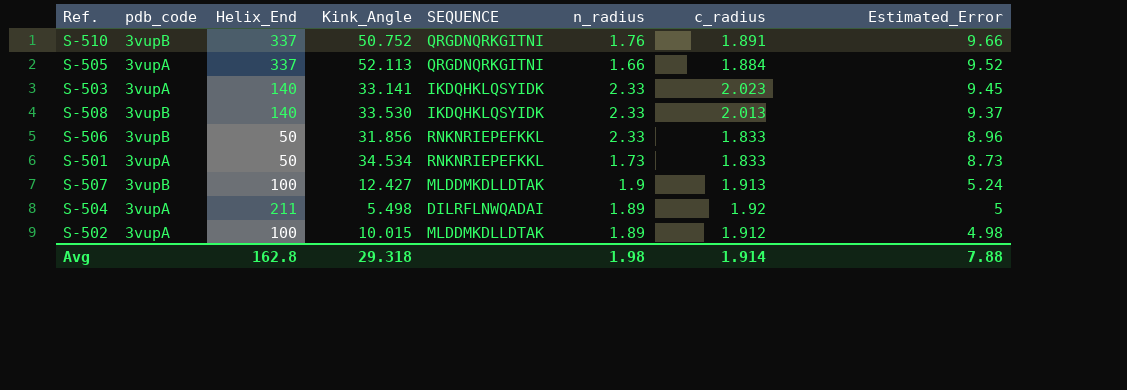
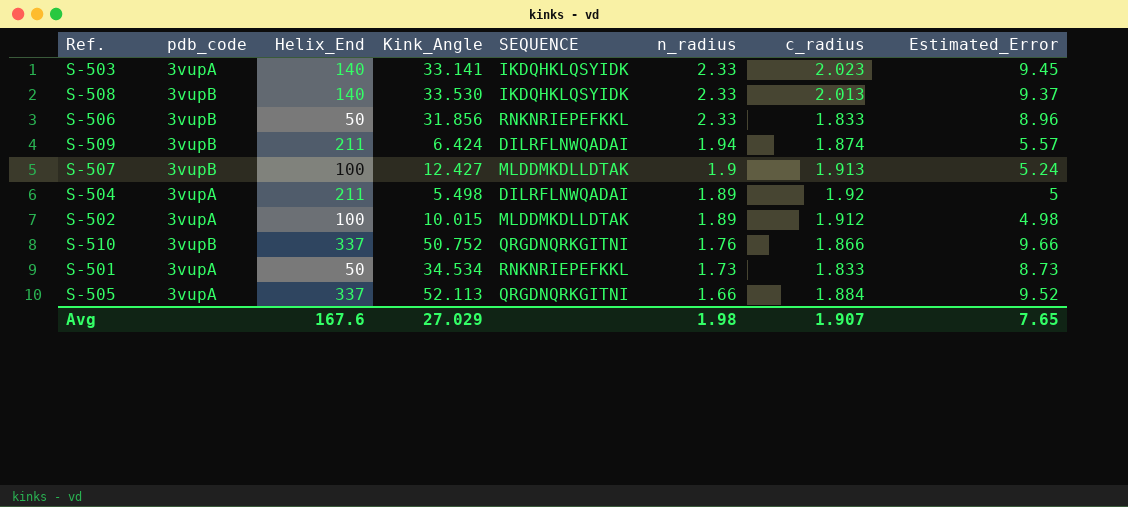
row order: Estimated_Error descending -> n_radius descending
row S-509: none -> 3vupB | 211 | 6.424 | DILRFLNWQADAI | 1.94 | 1.874 | 5.57
S-510 | c_radius: 1.891 -> 1.866
Avg | Helix_End: 162.8 -> 167.6
Avg | Kink_Angle: 29.318 -> 27.029
Avg | c_radius: 1.914 -> 1.907
Avg | Estimated_Error: 7.88 -> 7.65

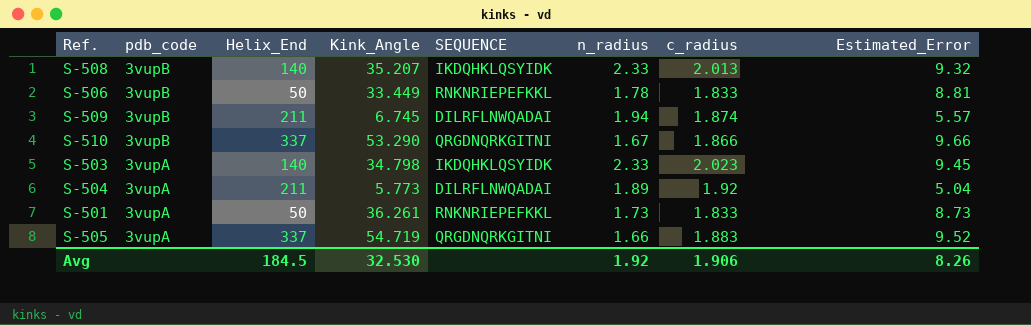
row order: n_radius descending -> pdb_code descending
row S-507: 3vupB | 100 | 12.427 | MLDDMKDLLDTAK | 1.9 | 1.913 | 5.24 -> none
row S-502: 3vupA | 100 | 10.015 | MLDDMKDLLDTAK | 1.89 | 1.912 | 4.98 -> none
S-508 | Kink_Angle: 33.530 -> 35.207
S-508 | Estimated_Error: 9.37 -> 9.32
S-506 | Kink_Angle: 31.856 -> 33.449
S-506 | n_radius: 2.33 -> 1.78
S-506 | Estimated_Error: 8.96 -> 8.81
S-509 | Kink_Angle: 6.424 -> 6.745
S-510 | Kink_Angle: 50.752 -> 53.290
S-510 | n_radius: 1.76 -> 1.67
S-503 | Kink_Angle: 33.141 -> 34.798
S-504 | Kink_Angle: 5.498 -> 5.773
S-504 | Estimated_Error: 5 -> 5.04
S-501 | Kink_Angle: 34.534 -> 36.261
S-505 | Kink_Angle: 52.113 -> 54.719
S-505 | c_radius: 1.884 -> 1.883
Avg | Helix_End: 167.6 -> 184.5
Avg | Kink_Angle: 27.029 -> 32.530
Avg | n_radius: 1.98 -> 1.92
Avg | c_radius: 1.907 -> 1.906
Avg | Estimated_Error: 7.65 -> 8.26

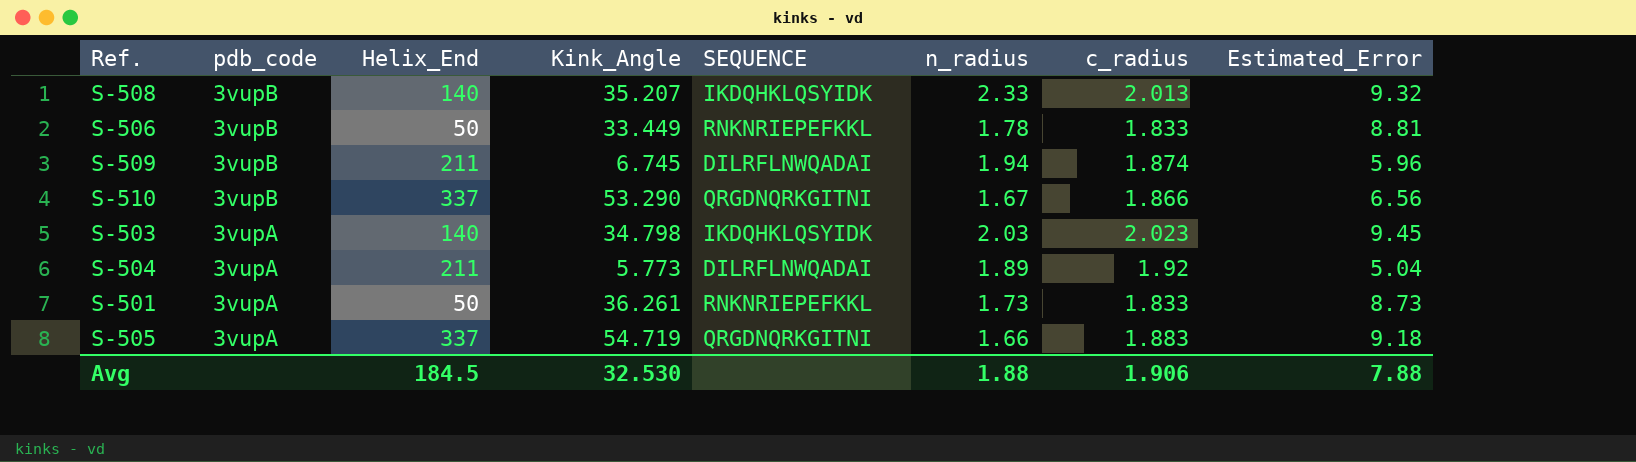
S-509 | Estimated_Error: 5.57 -> 5.96
S-510 | Estimated_Error: 9.66 -> 6.56
S-503 | n_radius: 2.33 -> 2.03
S-505 | Estimated_Error: 9.52 -> 9.18
Avg | n_radius: 1.92 -> 1.88
Avg | Estimated_Error: 8.26 -> 7.88

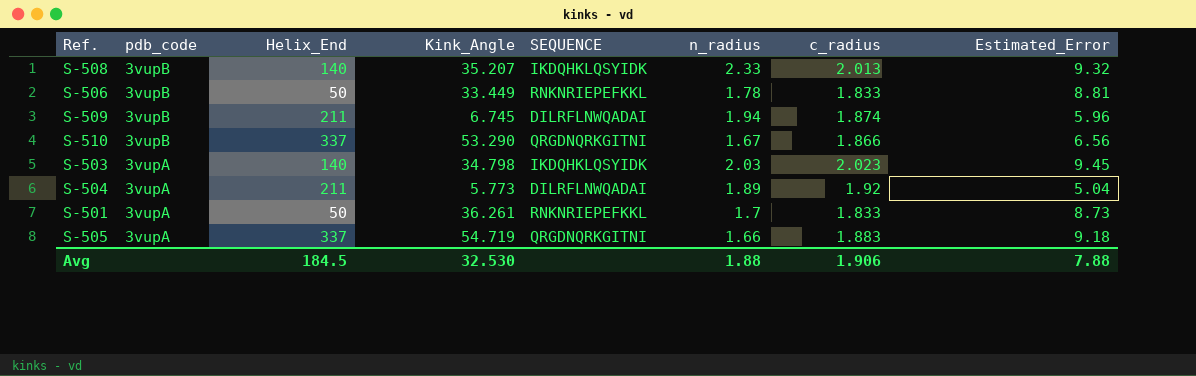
S-501 | n_radius: 1.73 -> 1.7

